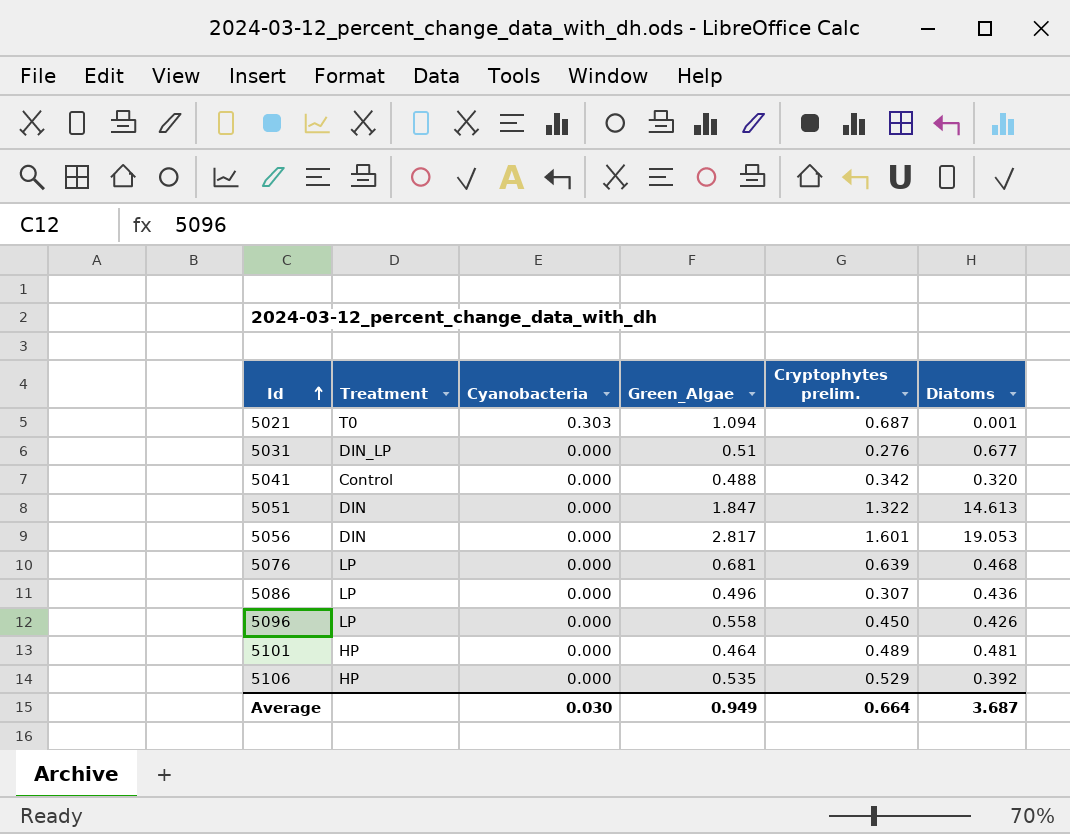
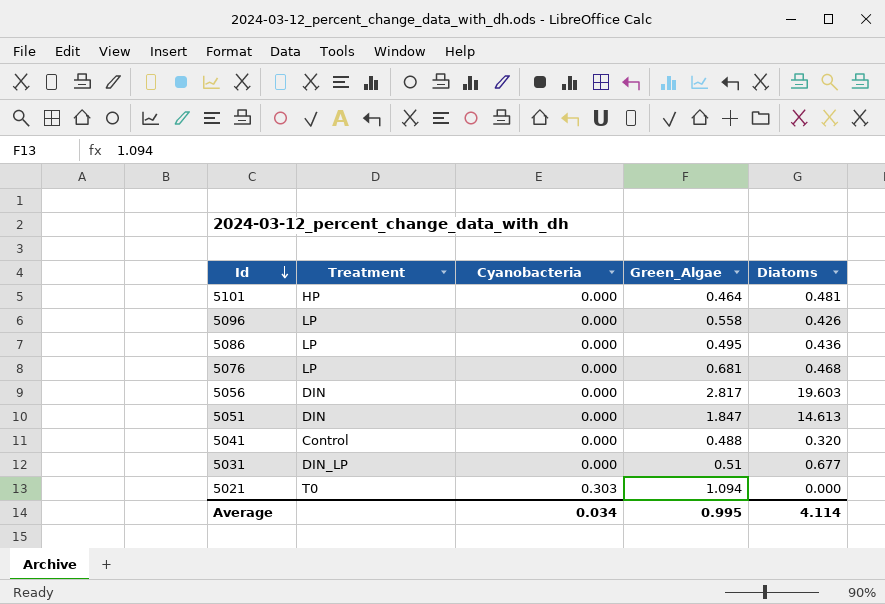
row order: Id ascending -> Id descending
column Cryptophytes prelim. | position: 5 -> none
row 5106: HP | 0.000 | 0.535 | 0.529 | 0.392 -> none
5086 | Green_Algae: 0.496 -> 0.495
5056 | Diatoms: 19.053 -> 19.603
5021 | Diatoms: 0.001 -> 0.000
Average | Cyanobacteria: 0.030 -> 0.034
Average | Green_Algae: 0.949 -> 0.995
Average | Diatoms: 3.687 -> 4.114

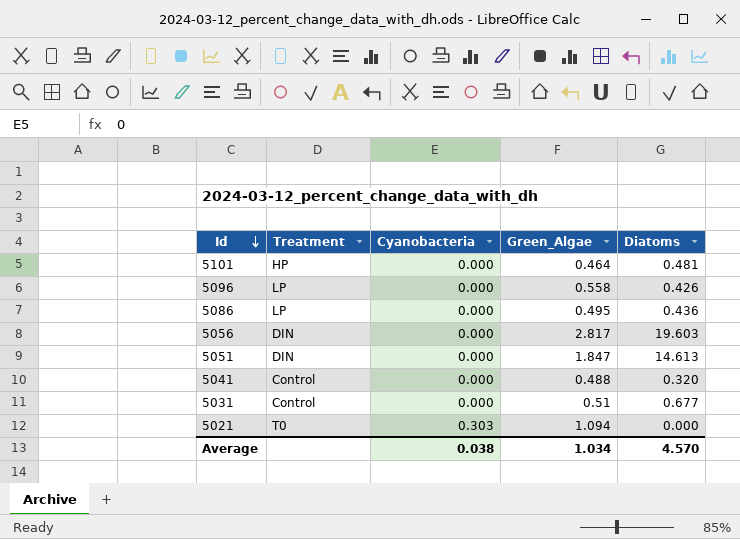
row 5076: LP | 0.000 | 0.681 | 0.468 -> none
5031 | Treatment: DIN_LP -> Control
Average | Cyanobacteria: 0.034 -> 0.038
Average | Green_Algae: 0.995 -> 1.034
Average | Diatoms: 4.114 -> 4.570

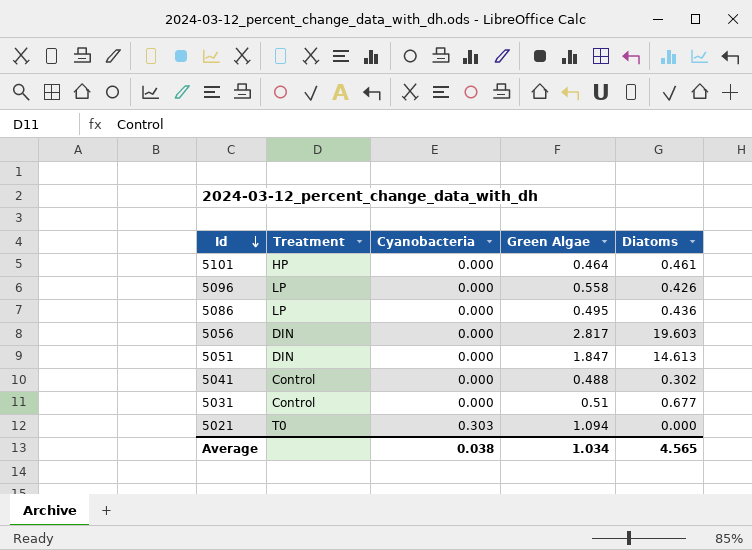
column name: Green_Algae -> Green Algae
5101 | Diatoms: 0.481 -> 0.461
5041 | Diatoms: 0.320 -> 0.302
Average | Diatoms: 4.570 -> 4.565

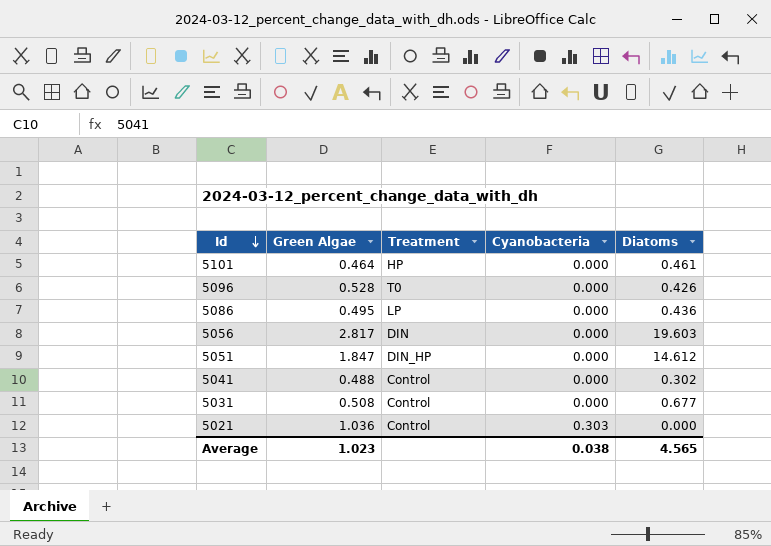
column Green Algae | position: 4 -> 2
5096 | Green Algae: 0.558 -> 0.528
5096 | Treatment: LP -> T0
5051 | Treatment: DIN -> DIN_HP
5051 | Diatoms: 14.613 -> 14.612
5031 | Green Algae: 0.51 -> 0.508
5021 | Green Algae: 1.094 -> 1.036
5021 | Treatment: T0 -> Control
Average | Green Algae: 1.034 -> 1.023

